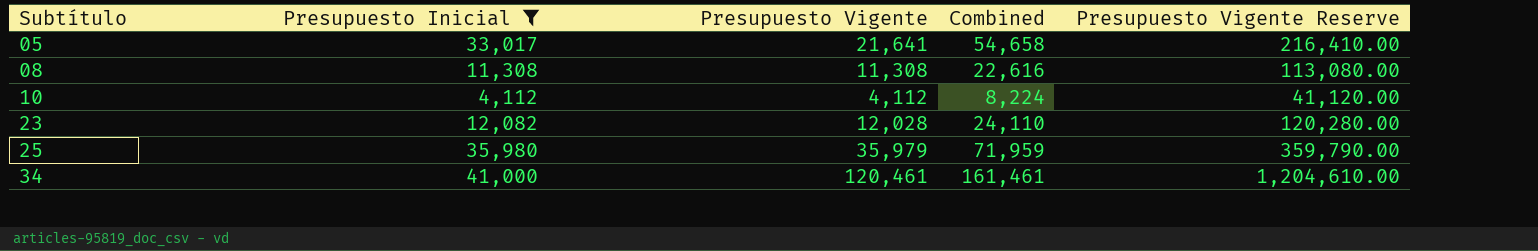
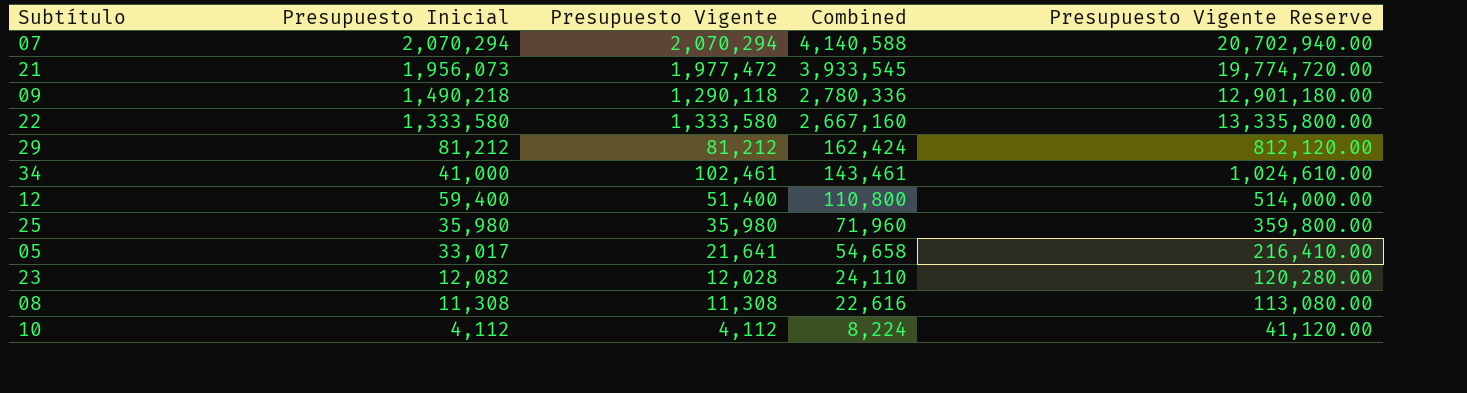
filter: Presupuesto Inicial <= 41,000 -> none
row order: Subtítulo ascending -> Combined descending
34 | Presupuesto Vigente: 120,461 -> 102,461
34 | Combined: 161,461 -> 143,461
34 | Presupuesto Vigente Reserve: 1,204,610.00 -> 1,024,610.00
25 | Presupuesto Vigente: 35,979 -> 35,980
25 | Combined: 71,959 -> 71,960
25 | Presupuesto Vigente Reserve: 359,790.00 -> 359,800.00

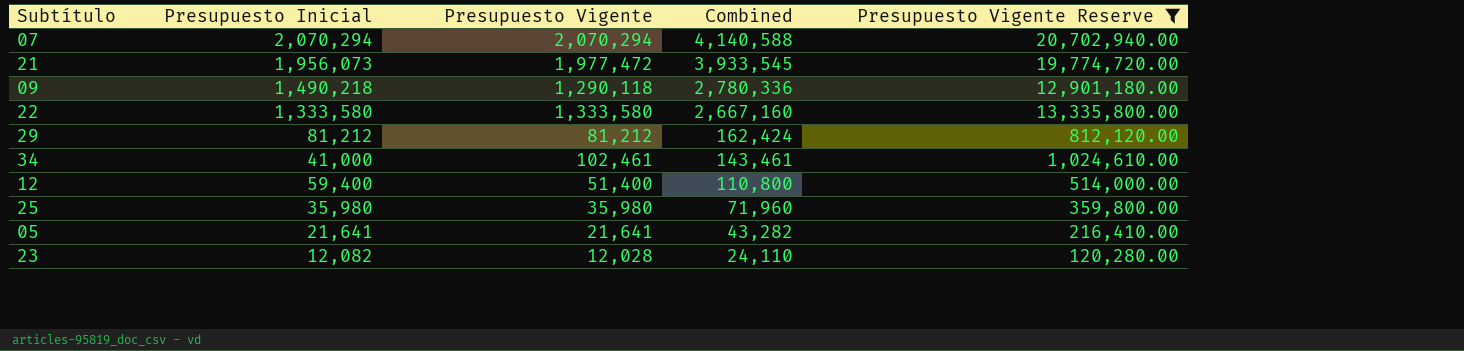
filter: none -> Presupuesto Vigente Reserve >= 120,280.00
05 | Presupuesto Inicial: 33,017 -> 21,641
05 | Combined: 54,658 -> 43,282

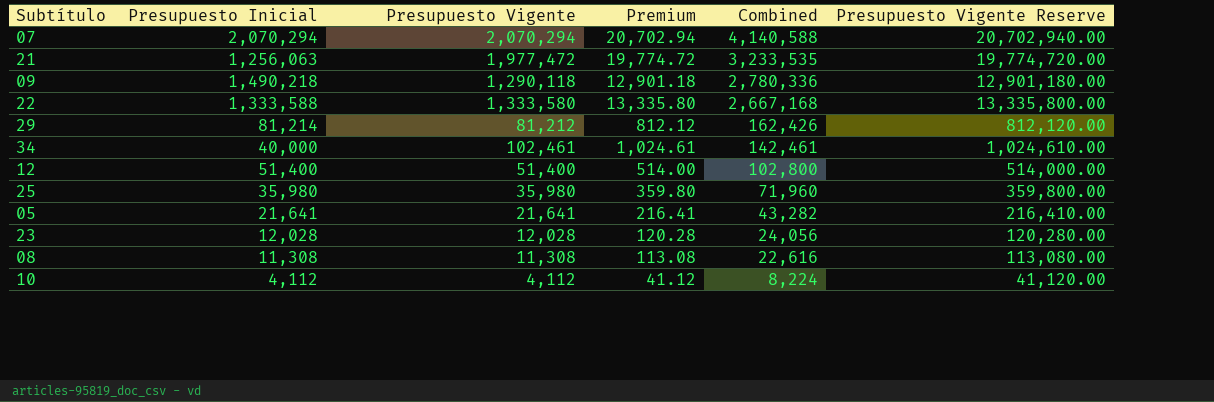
filter: Presupuesto Vigente Reserve >= 120,280.00 -> none
column Premium | formula: none -> [Presupuesto Vigente] * 0.01
21 | Presupuesto Inicial: 1,956,073 -> 1,256,063
21 | Combined: 3,933,545 -> 3,233,535
22 | Presupuesto Inicial: 1,333,580 -> 1,333,588
22 | Combined: 2,667,160 -> 2,667,168
29 | Presupuesto Inicial: 81,212 -> 81,214
29 | Combined: 162,424 -> 162,426
34 | Presupuesto Inicial: 41,000 -> 40,000
34 | Combined: 143,461 -> 142,461
12 | Presupuesto Inicial: 59,400 -> 51,400
12 | Combined: 110,800 -> 102,800
23 | Presupuesto Inicial: 12,082 -> 12,028
23 | Combined: 24,110 -> 24,056

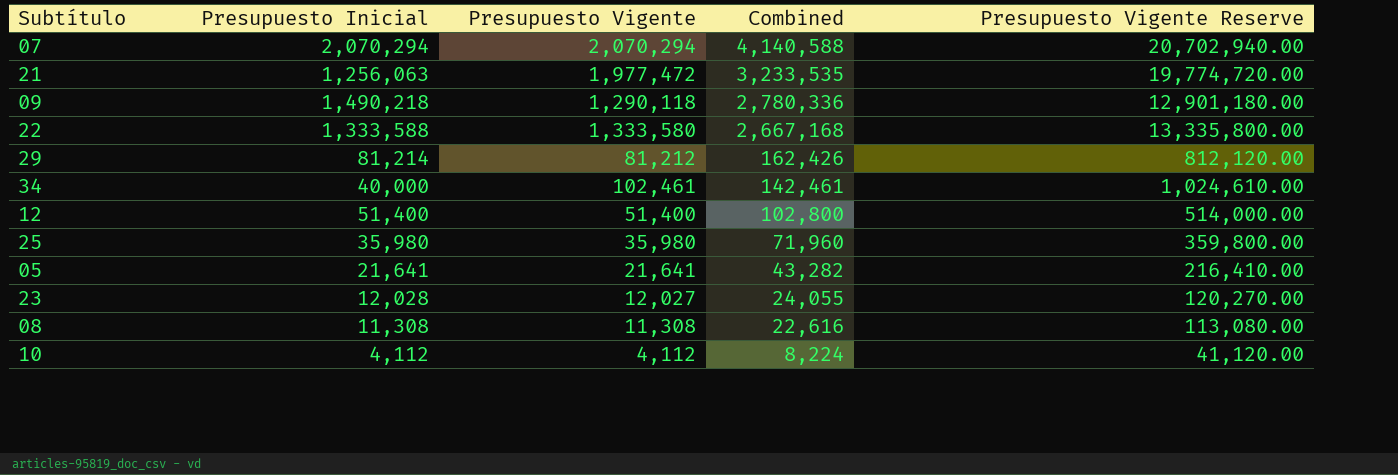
column Premium | formula: [Presupuesto Vigente] * 0.01 -> none
23 | Presupuesto Vigente: 12,028 -> 12,027
23 | Combined: 24,056 -> 24,055
23 | Presupuesto Vigente Reserve: 120,280.00 -> 120,270.00

